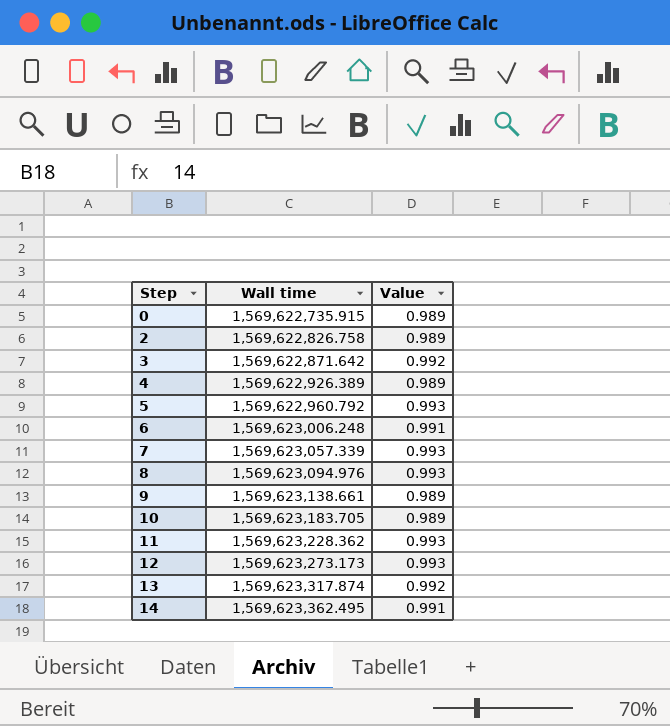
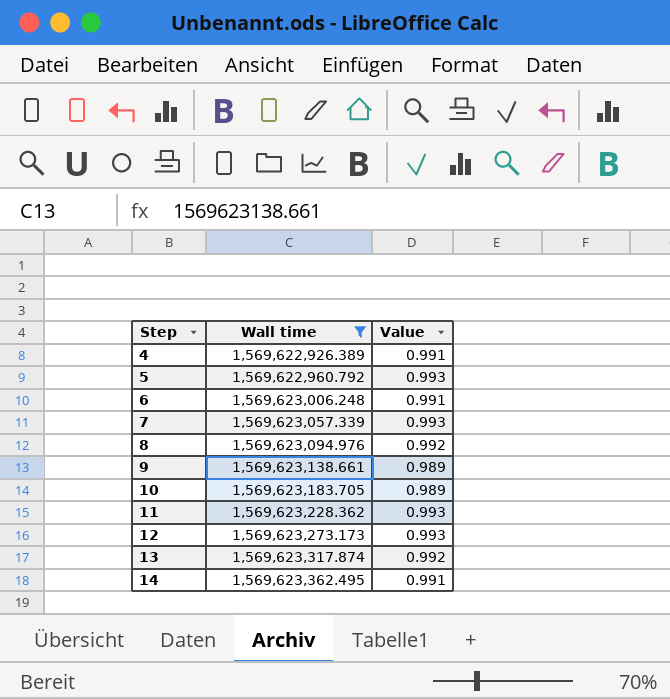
filter: none -> Wall time >= 1,569,622,926.389
4 | Value: 0.989 -> 0.991
8 | Value: 0.993 -> 0.992

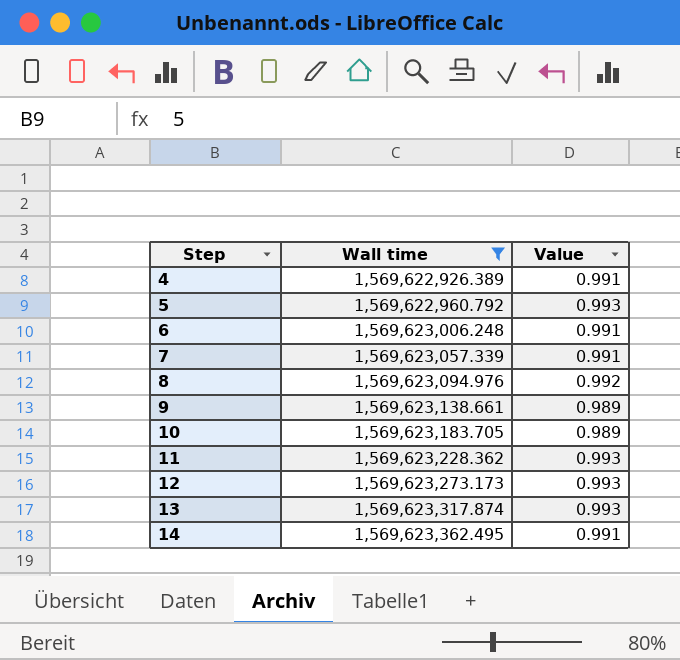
7 | Value: 0.993 -> 0.991
13 | Value: 0.992 -> 0.993

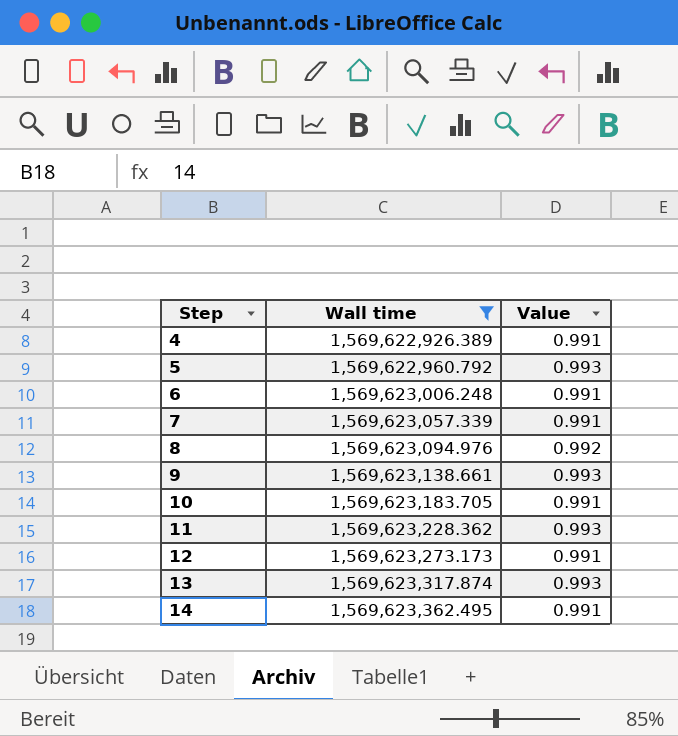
9 | Value: 0.989 -> 0.993
10 | Value: 0.989 -> 0.991
12 | Value: 0.993 -> 0.991

